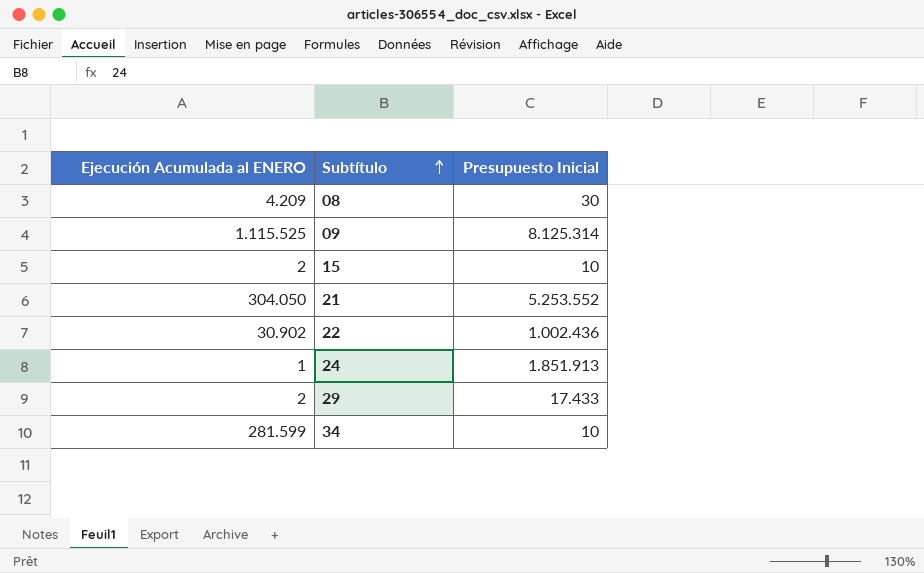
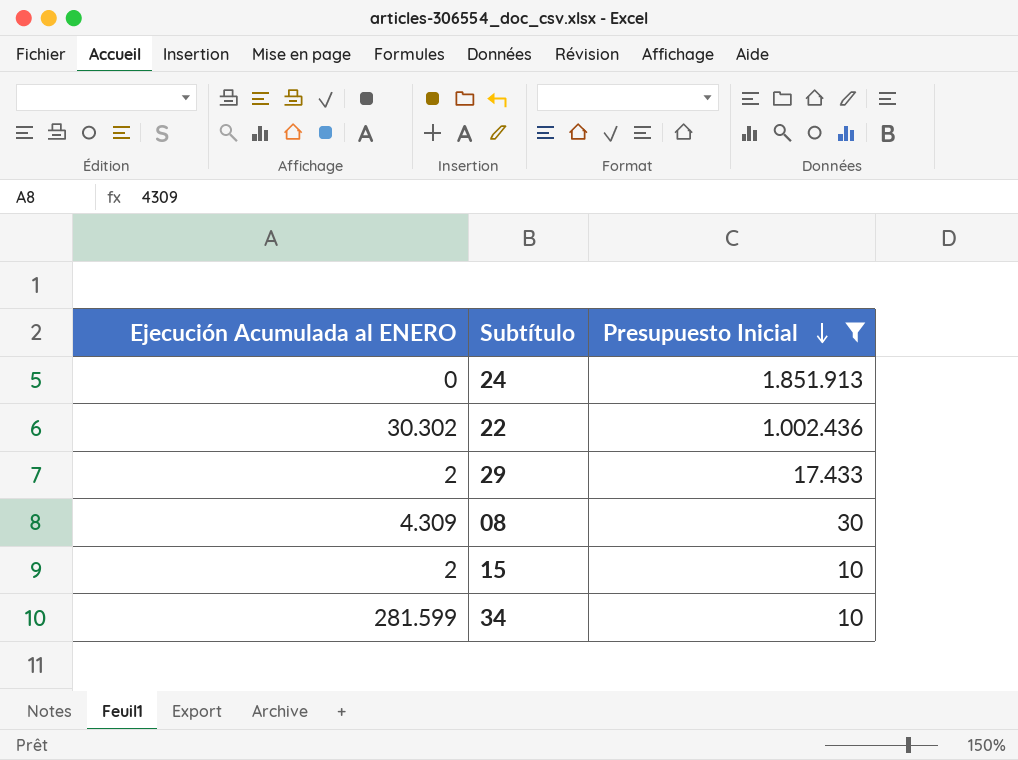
filter: none -> Presupuesto Inicial <= 1.851.913
row order: Subtítulo ascending -> Presupuesto Inicial descending
24 | Ejecución Acumulada al ENERO: 1 -> 0
22 | Ejecución Acumulada al ENERO: 30.902 -> 30.302
08 | Ejecución Acumulada al ENERO: 4.209 -> 4.309

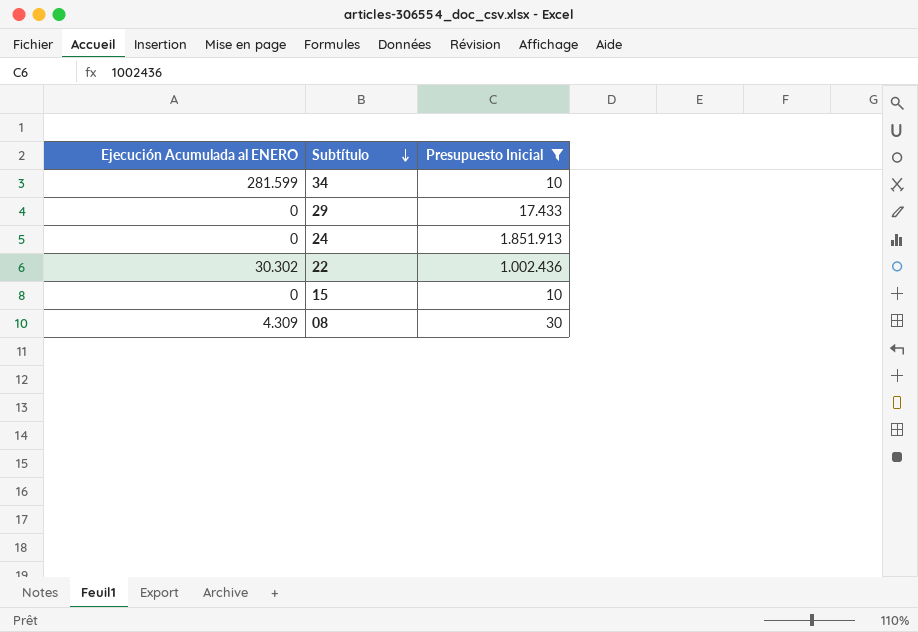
row order: Presupuesto Inicial descending -> Subtítulo descending
29 | Ejecución Acumulada al ENERO: 2 -> 0
15 | Ejecución Acumulada al ENERO: 2 -> 0

